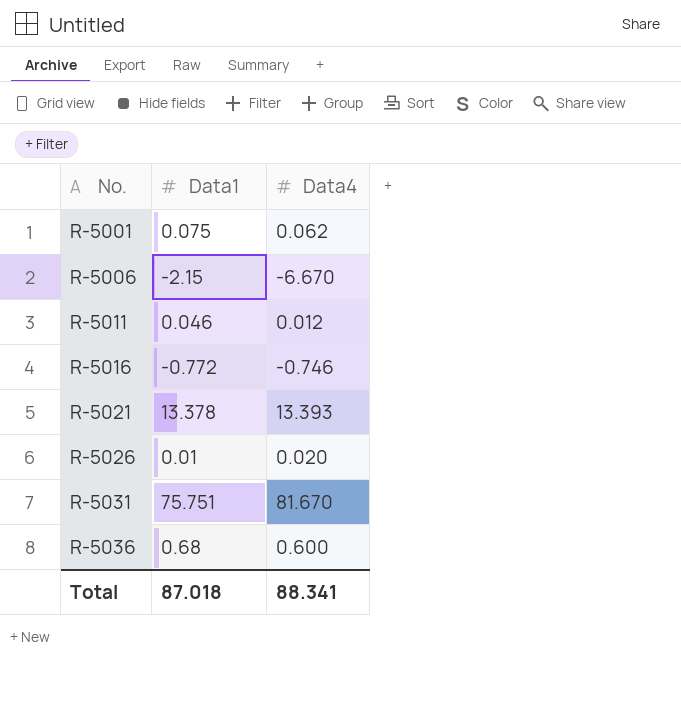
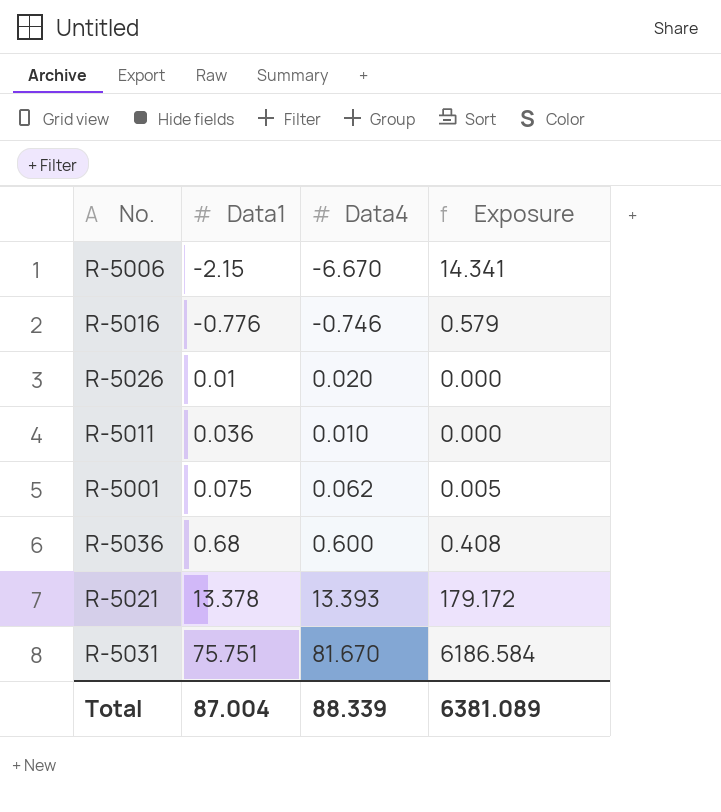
row order: No. ascending -> Data1 ascending
column Exposure | formula: none -> [Data1] * [Data4]
R-5016 | Data1: -0.772 -> -0.776
R-5011 | Data1: 0.046 -> 0.036
R-5011 | Data4: 0.012 -> 0.010
Total | Data1: 87.018 -> 87.004
Total | Data4: 88.341 -> 88.339

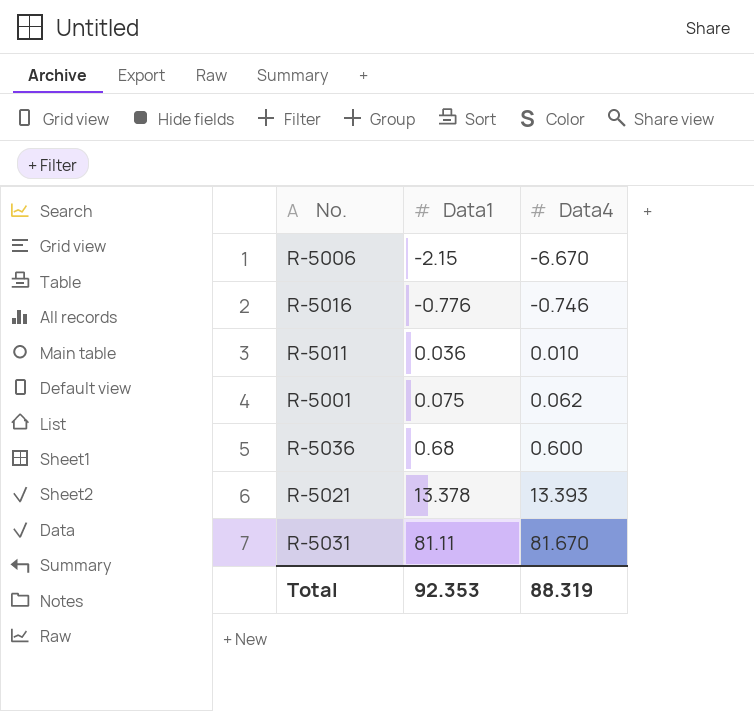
column Exposure | formula: [Data1] * [Data4] -> none
row R-5026: 0.01 | 0.020 | 0.000 -> none
R-5031 | Data1: 75.751 -> 81.11
Total | Data1: 87.004 -> 92.353
Total | Data4: 88.339 -> 88.319

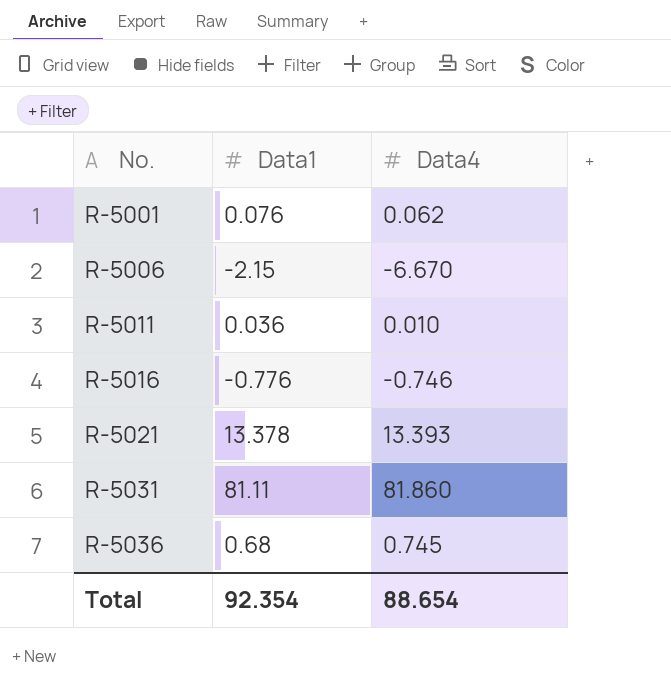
row order: Data1 ascending -> No. ascending
R-5001 | Data1: 0.075 -> 0.076
R-5031 | Data4: 81.670 -> 81.860
R-5036 | Data4: 0.600 -> 0.745
Total | Data1: 92.353 -> 92.354
Total | Data4: 88.319 -> 88.654

